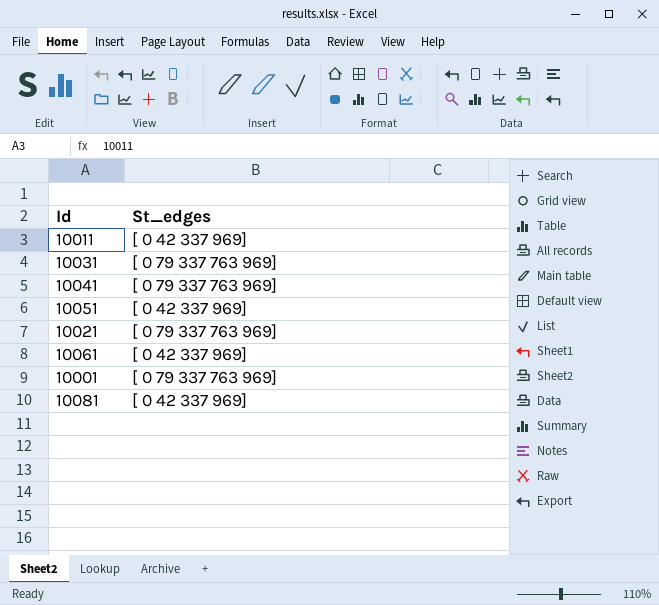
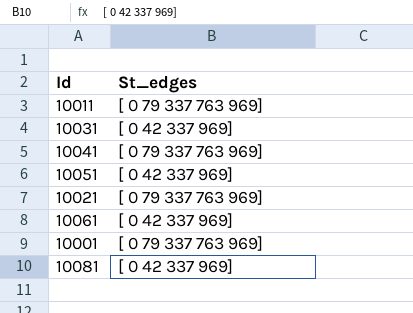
10011 | St_edges: [ 0 42 337 969] -> [ 0 79 337 763 969]
10031 | St_edges: [ 0 79 337 763 969] -> [ 0 42 337 969]

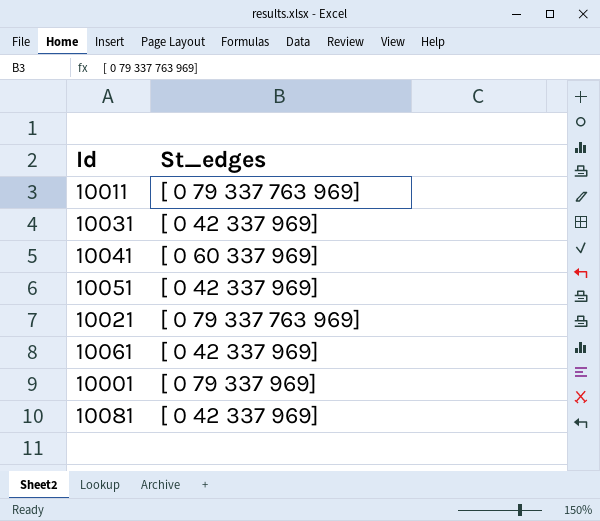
10041 | St_edges: [ 0 79 337 763 969] -> [ 0 60 337 969]
10001 | St_edges: [ 0 79 337 763 969] -> [ 0 79 337 969]

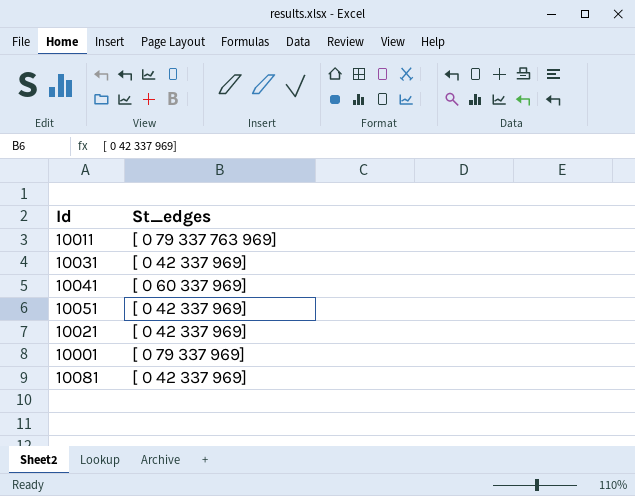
row 10061: [ 0 42 337 969] -> none
10021 | St_edges: [ 0 79 337 763 969] -> [ 0 42 337 969]

